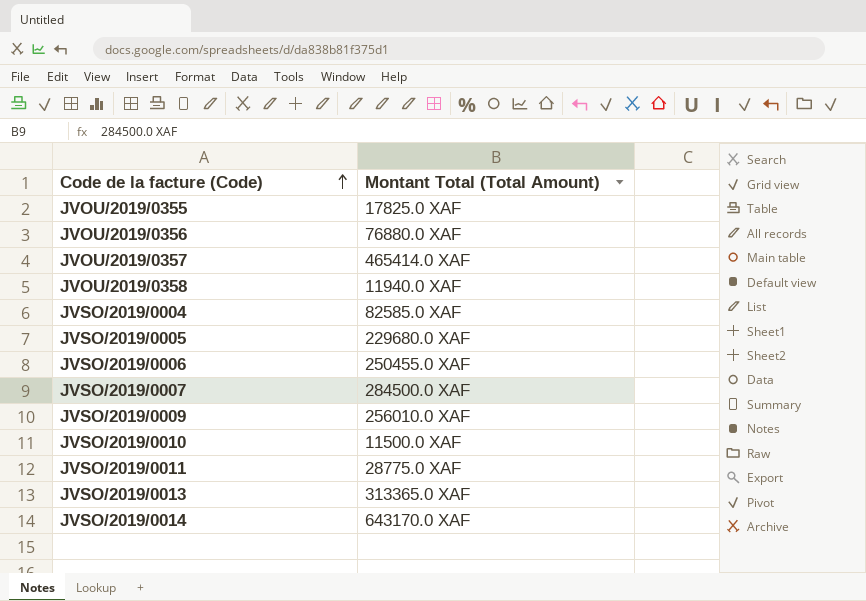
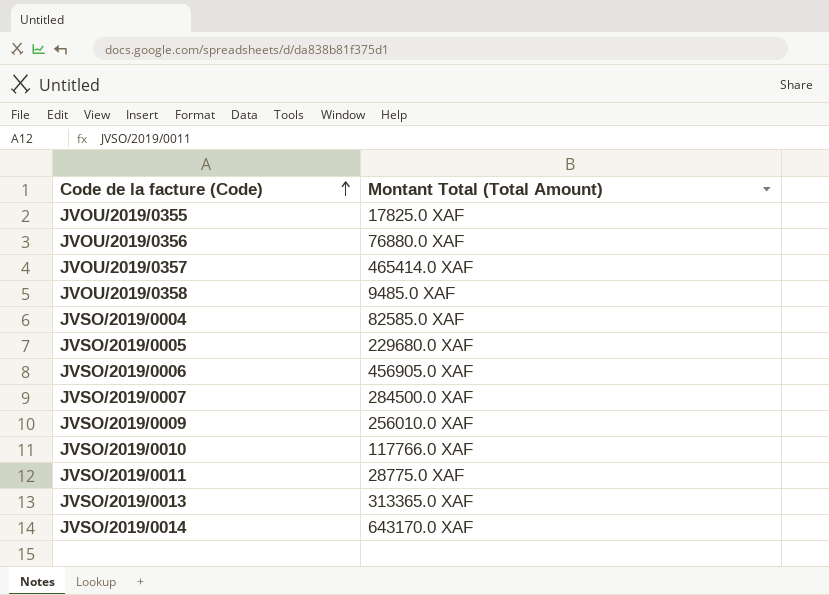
JVOU/2019/0358 | Montant Total (Total Amount): 11940.0 XAF -> 9485.0 XAF
JVSO/2019/0006 | Montant Total (Total Amount): 250455.0 XAF -> 456905.0 XAF
JVSO/2019/0010 | Montant Total (Total Amount): 11500.0 XAF -> 117766.0 XAF

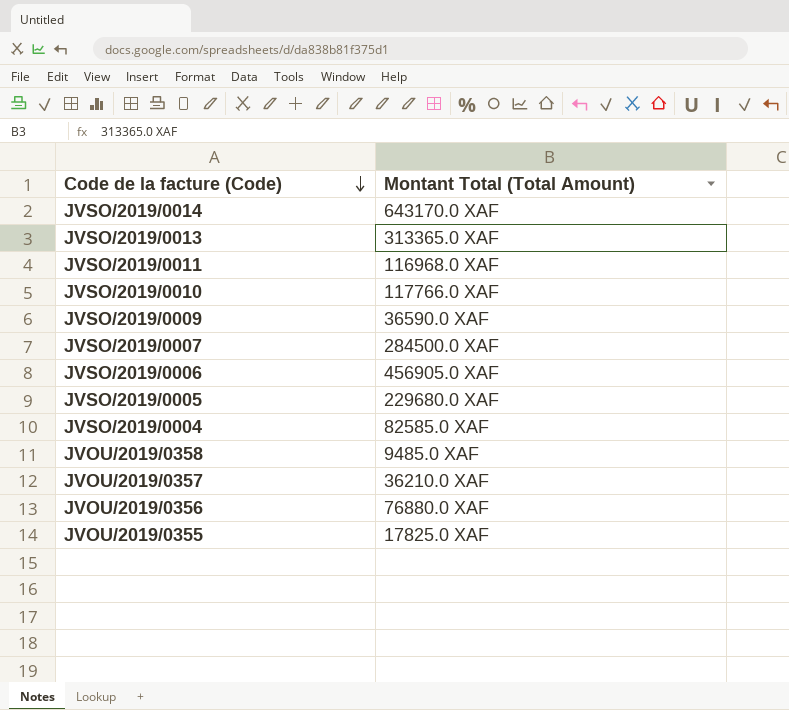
row order: Code de la facture (Code) ascending -> Code de la facture (Code) descending
JVSO/2019/0011 | Montant Total (Total Amount): 28775.0 XAF -> 116968.0 XAF
JVSO/2019/0009 | Montant Total (Total Amount): 256010.0 XAF -> 36590.0 XAF
JVOU/2019/0357 | Montant Total (Total Amount): 465414.0 XAF -> 36210.0 XAF

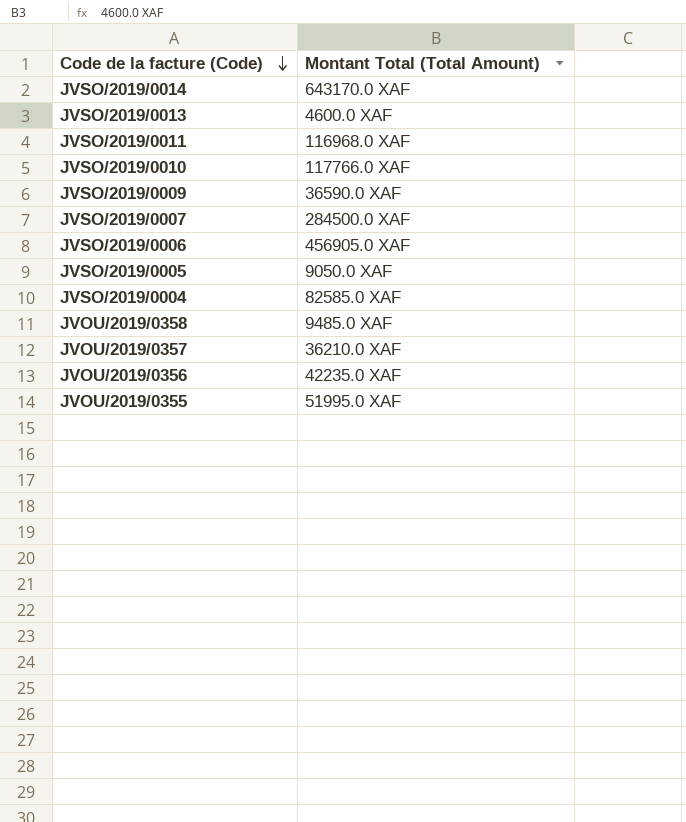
JVSO/2019/0013 | Montant Total (Total Amount): 313365.0 XAF -> 4600.0 XAF
JVSO/2019/0005 | Montant Total (Total Amount): 229680.0 XAF -> 9050.0 XAF
JVOU/2019/0356 | Montant Total (Total Amount): 76880.0 XAF -> 42235.0 XAF
JVOU/2019/0355 | Montant Total (Total Amount): 17825.0 XAF -> 51995.0 XAF

